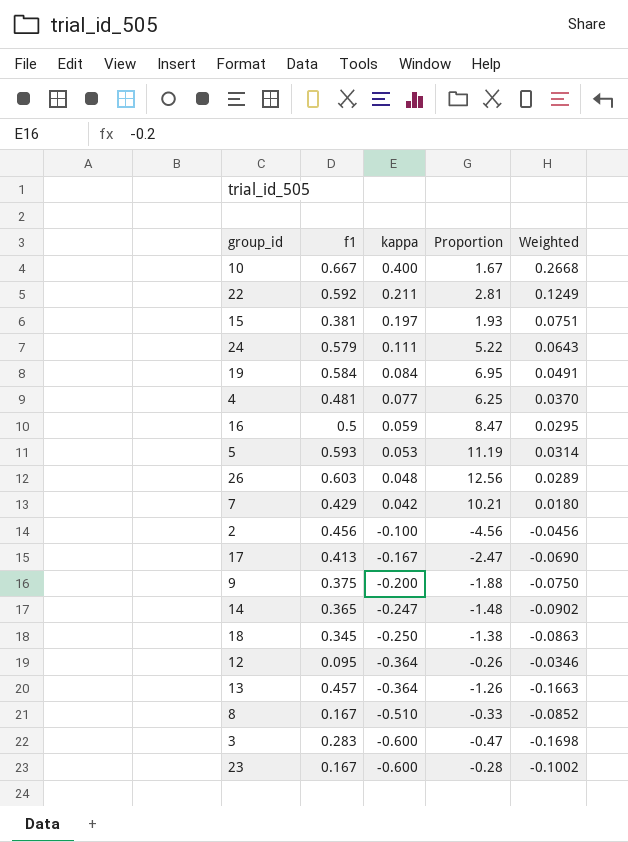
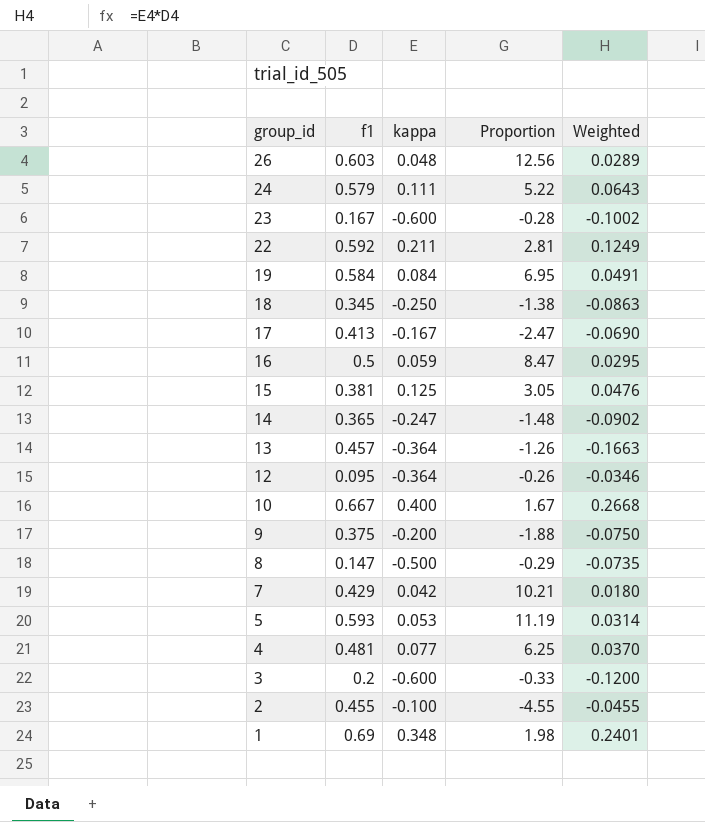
row order: kappa descending -> group_id descending
15 | kappa: 0.197 -> 0.125
15 | Proportion: 1.93 -> 3.05
15 | Weighted: 0.0751 -> 0.0476
8 | f1: 0.167 -> 0.147
8 | kappa: -0.510 -> -0.500
8 | Proportion: -0.33 -> -0.29
8 | Weighted: -0.0852 -> -0.0735
3 | f1: 0.283 -> 0.2
3 | Proportion: -0.47 -> -0.33
3 | Weighted: -0.1698 -> -0.1200
2 | f1: 0.456 -> 0.455
2 | Proportion: -4.56 -> -4.55
2 | Weighted: -0.0456 -> -0.0455
row 1: none -> 0.69 | 0.348 | 1.98 | 0.2401

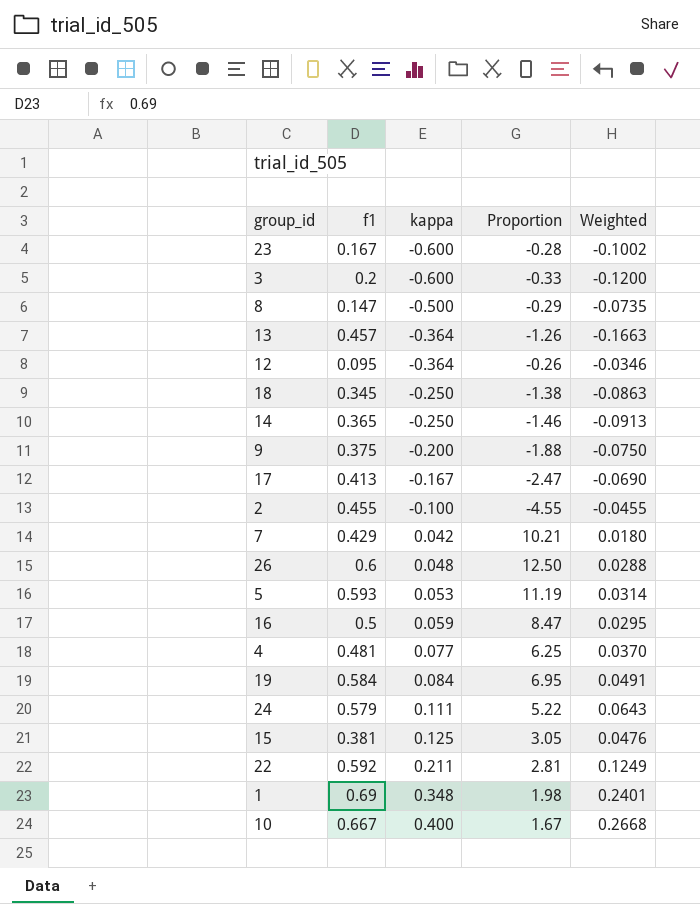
row order: group_id descending -> kappa ascending
14 | kappa: -0.247 -> -0.250
14 | Proportion: -1.48 -> -1.46
14 | Weighted: -0.0902 -> -0.0913
26 | f1: 0.603 -> 0.6
26 | Proportion: 12.56 -> 12.50
26 | Weighted: 0.0289 -> 0.0288

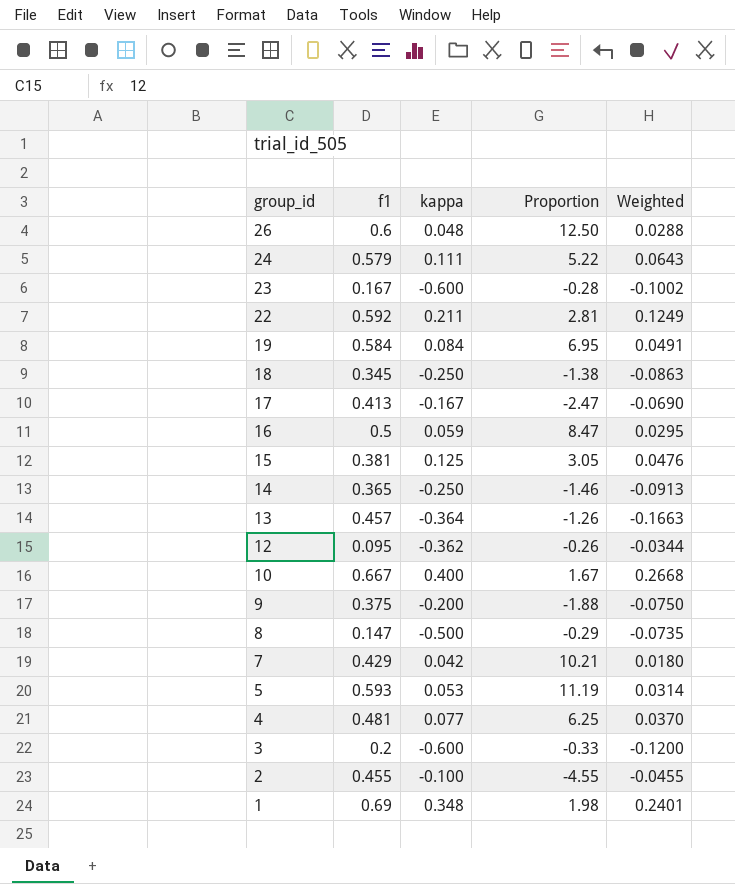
row order: kappa ascending -> group_id descending
12 | kappa: -0.364 -> -0.362
12 | Weighted: -0.0346 -> -0.0344

